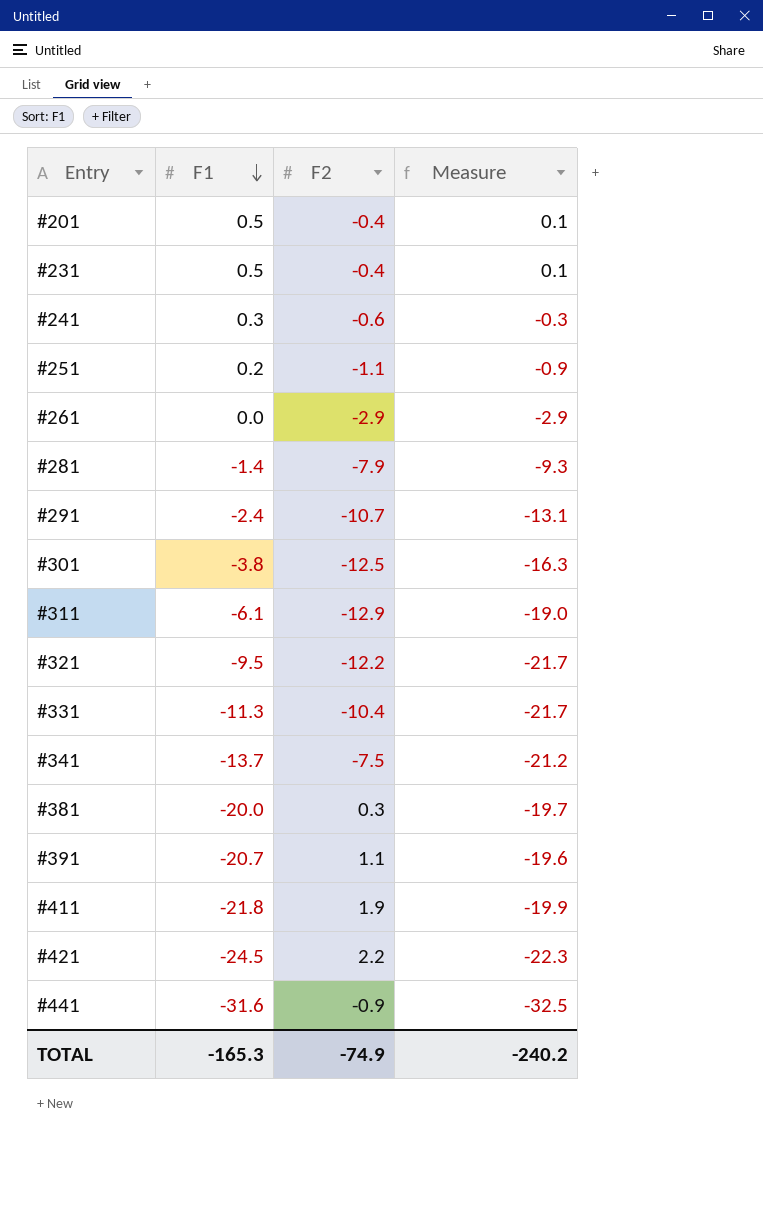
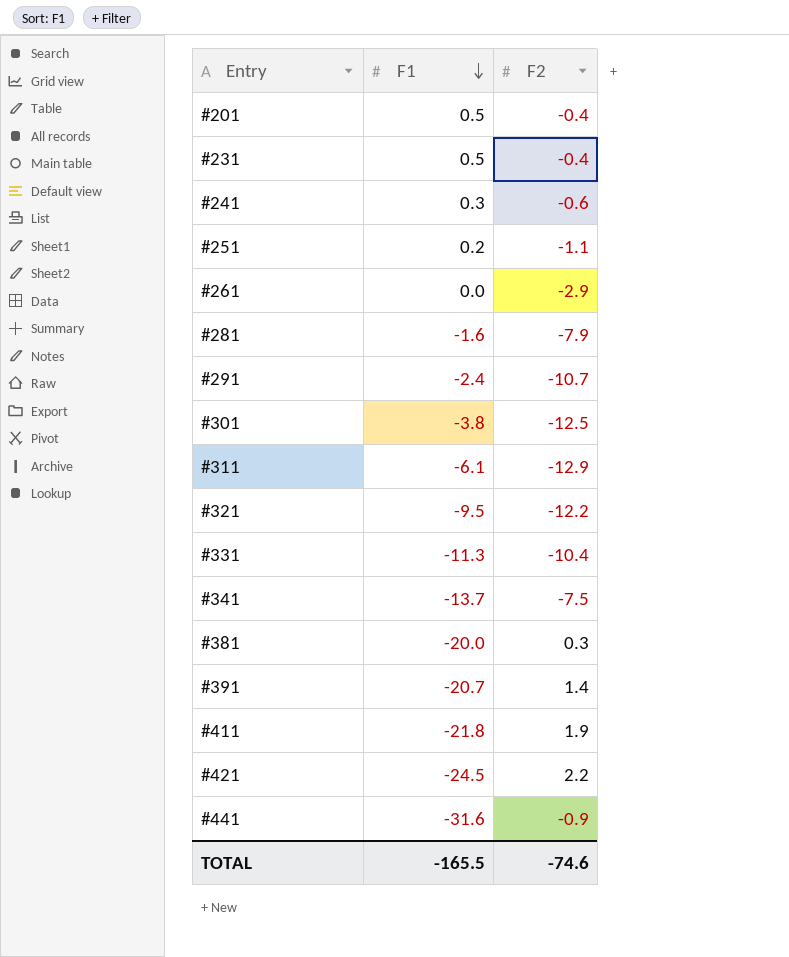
column Measure | formula: [F1] + [F2] -> none
#281 | F1: -1.4 -> -1.6
#391 | F2: 1.1 -> 1.4
TOTAL | F1: -165.3 -> -165.5
TOTAL | F2: -74.9 -> -74.6

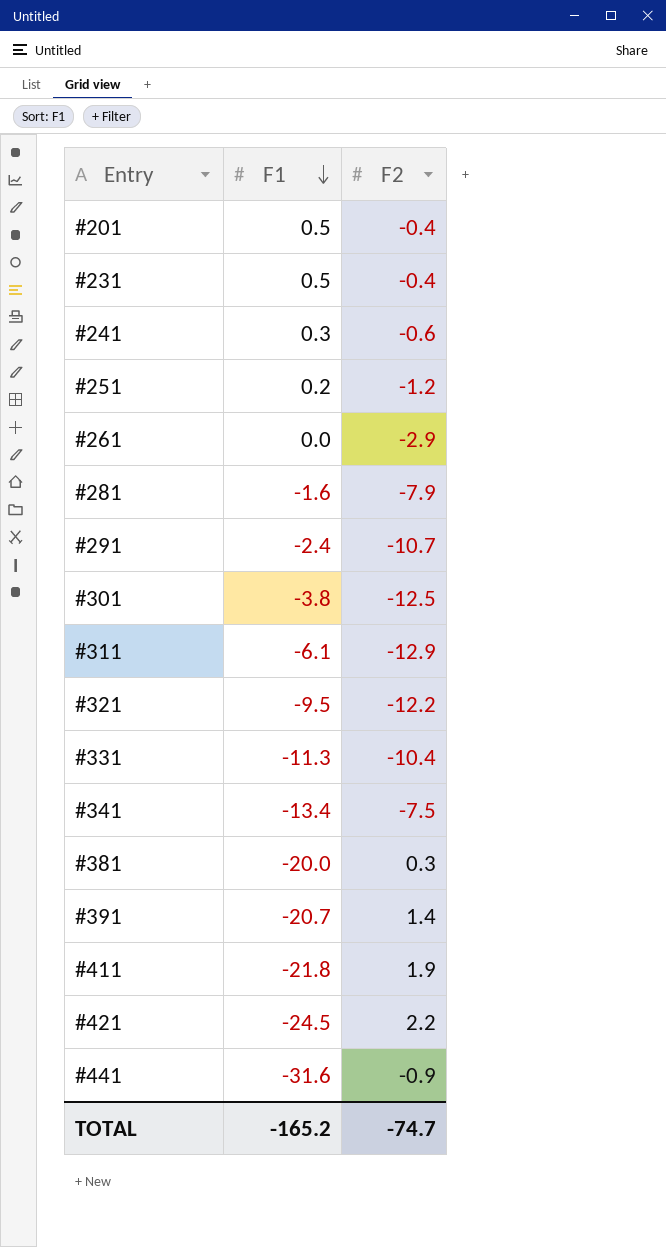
#251 | F2: -1.1 -> -1.2
#341 | F1: -13.7 -> -13.4
TOTAL | F1: -165.5 -> -165.2
TOTAL | F2: -74.6 -> -74.7

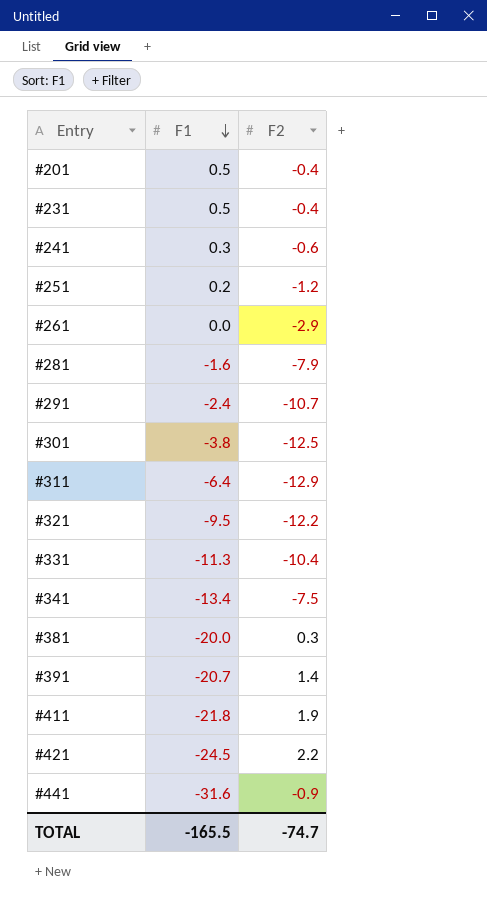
#311 | F1: -6.1 -> -6.4
TOTAL | F1: -165.2 -> -165.5

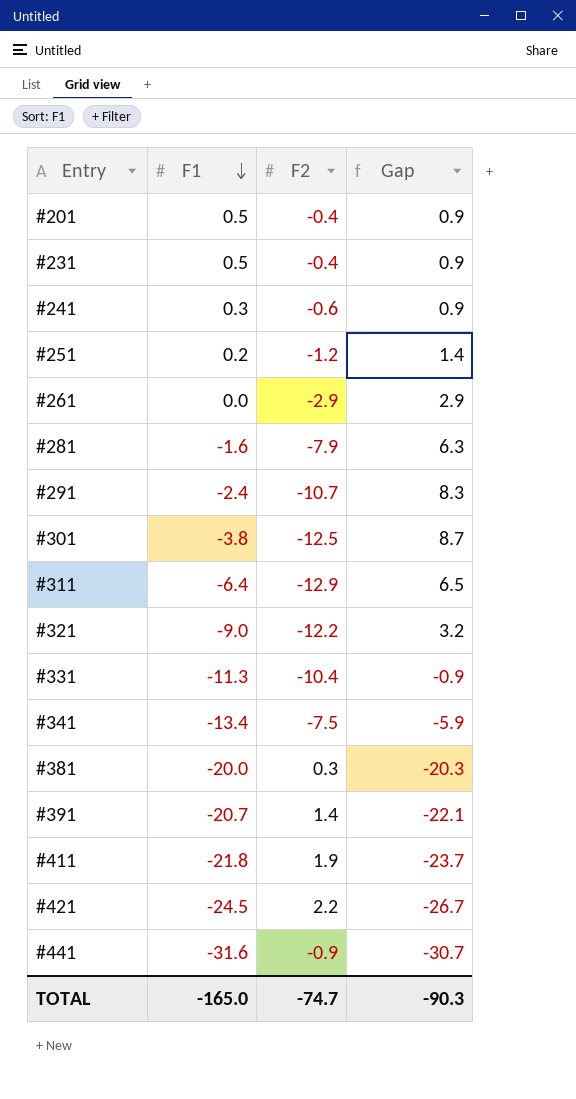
column Gap | formula: none -> [F1] - [F2]
#321 | F1: -9.5 -> -9.0
TOTAL | F1: -165.5 -> -165.0

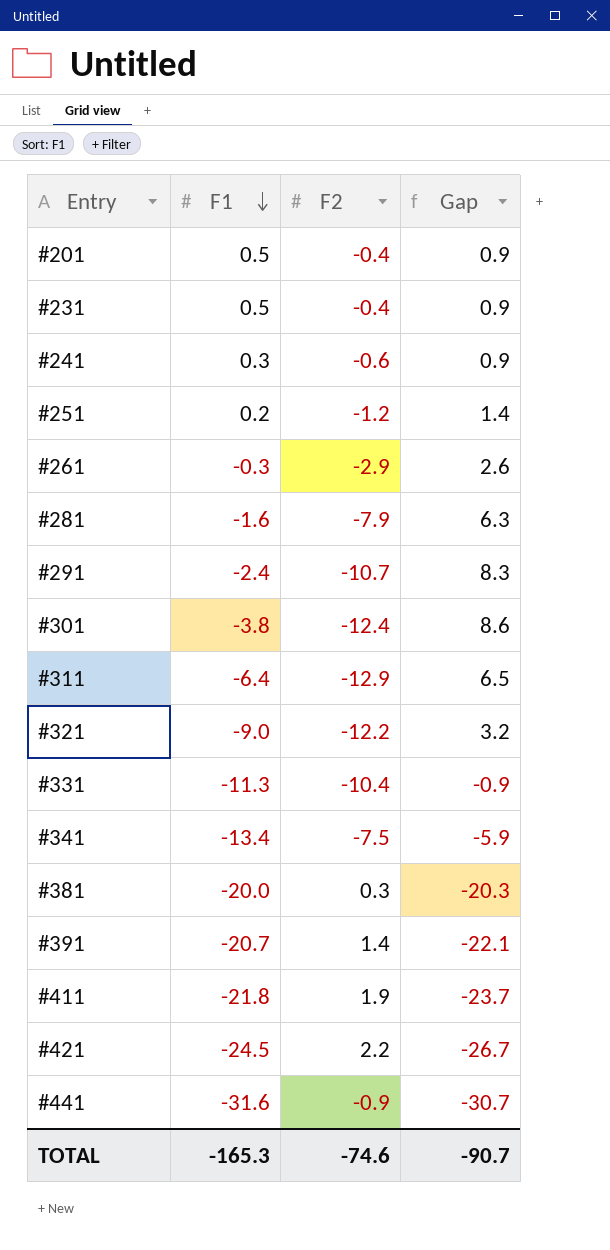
#261 | F1: 0.0 -> -0.3
#261 | Gap: 2.9 -> 2.6
#301 | F2: -12.5 -> -12.4
#301 | Gap: 8.7 -> 8.6
TOTAL | F1: -165.0 -> -165.3
TOTAL | F2: -74.7 -> -74.6
TOTAL | Gap: -90.3 -> -90.7

